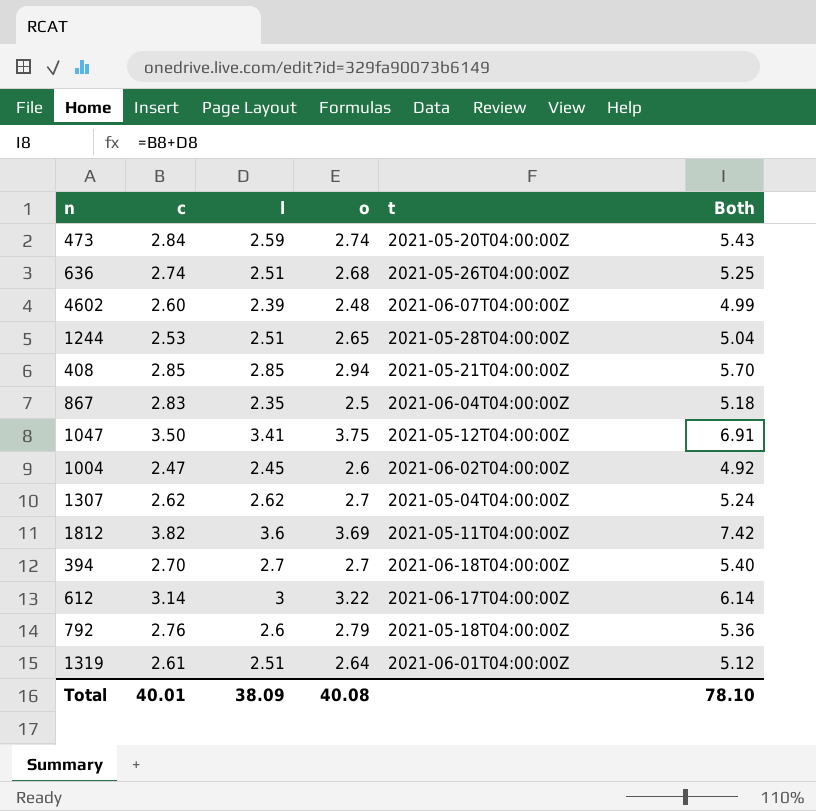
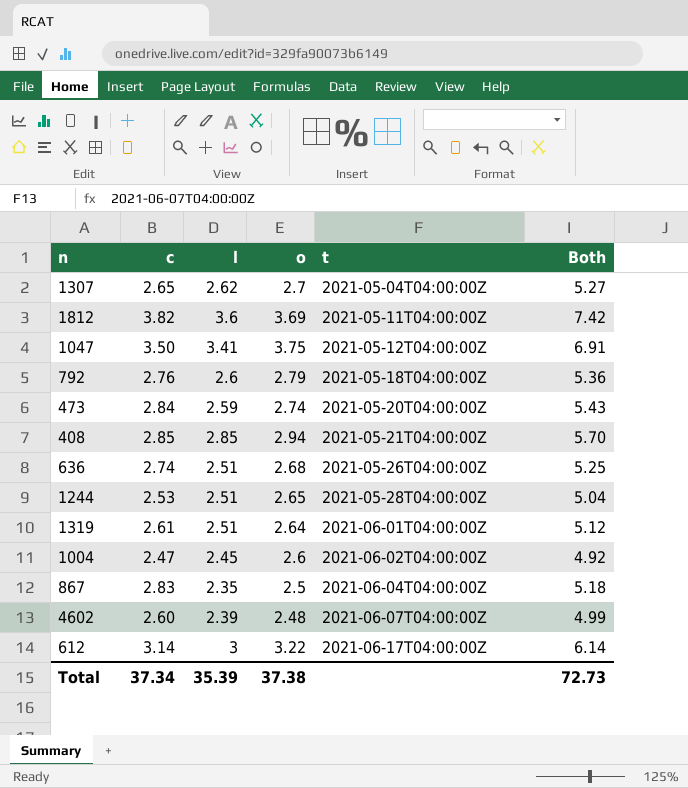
row order: none -> t ascending
row 394: 2.70 | 2.7 | 2.7 | 2021-06-18T04:00:00Z | 5.40 -> none
1307 | c: 2.62 -> 2.65
1307 | Both: 5.24 -> 5.27
Total | c: 40.01 -> 37.34
Total | l: 38.09 -> 35.39
Total | o: 40.08 -> 37.38
Total | Both: 78.10 -> 72.73

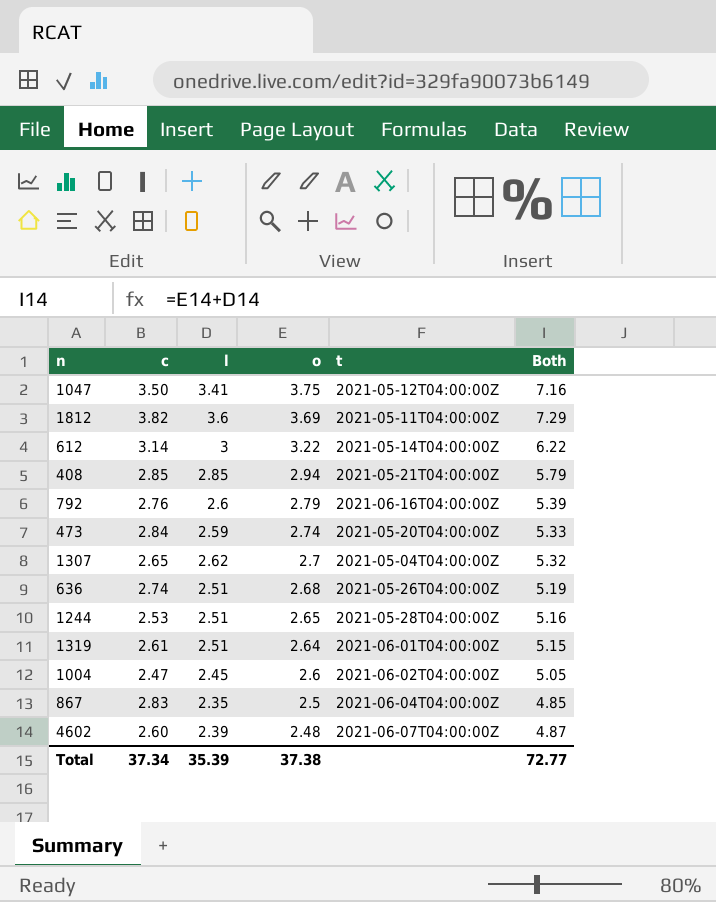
row order: t ascending -> o descending
column Both | formula: [c] + [l] -> [l] + [o]
612 | t: 2021-06-17T04:00:00Z -> 2021-05-14T04:00:00Z
792 | t: 2021-05-18T04:00:00Z -> 2021-06-16T04:00:00Z
Total | Both: 72.73 -> 72.77

